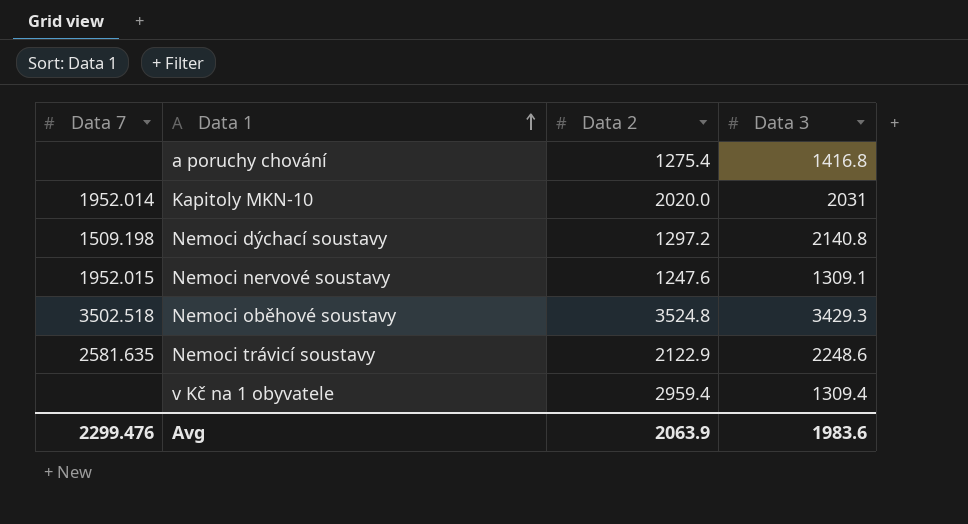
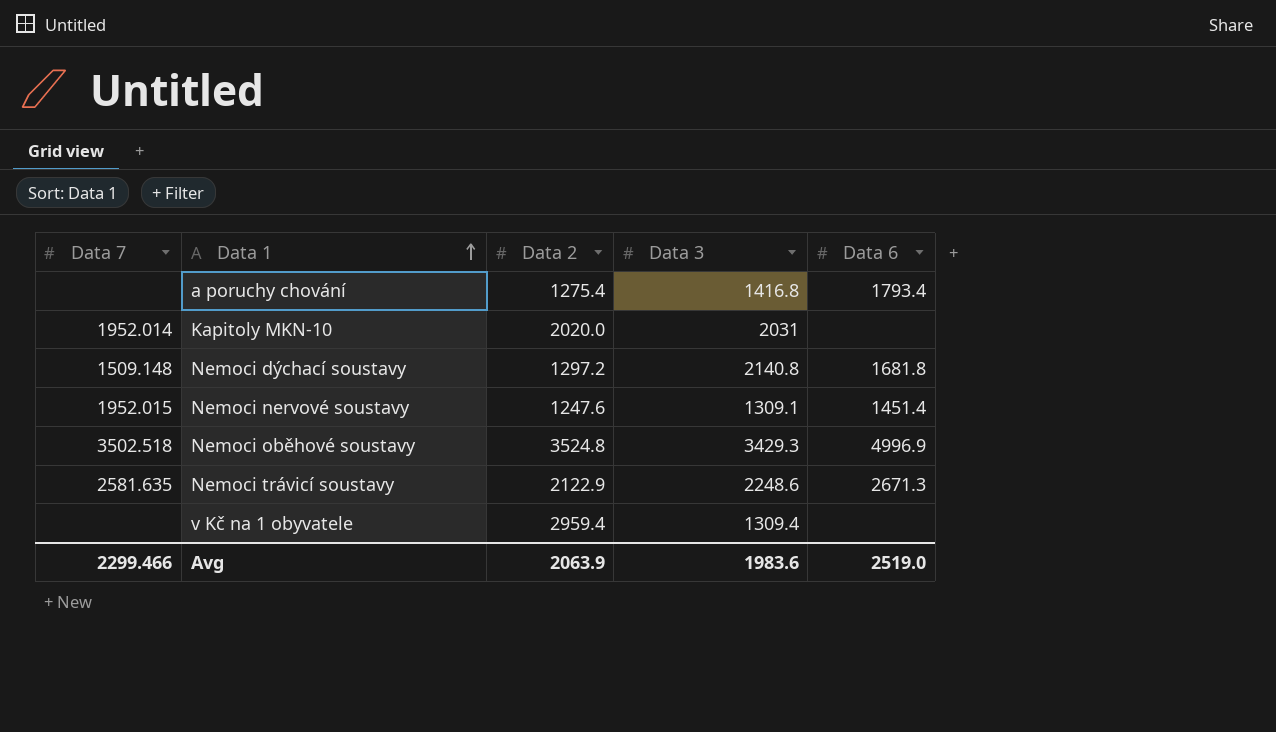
column Data 6 | position: none -> 5
Nemoci dýchací soustavy | Data 7: 1509.198 -> 1509.148
Avg | Data 7: 2299.476 -> 2299.466

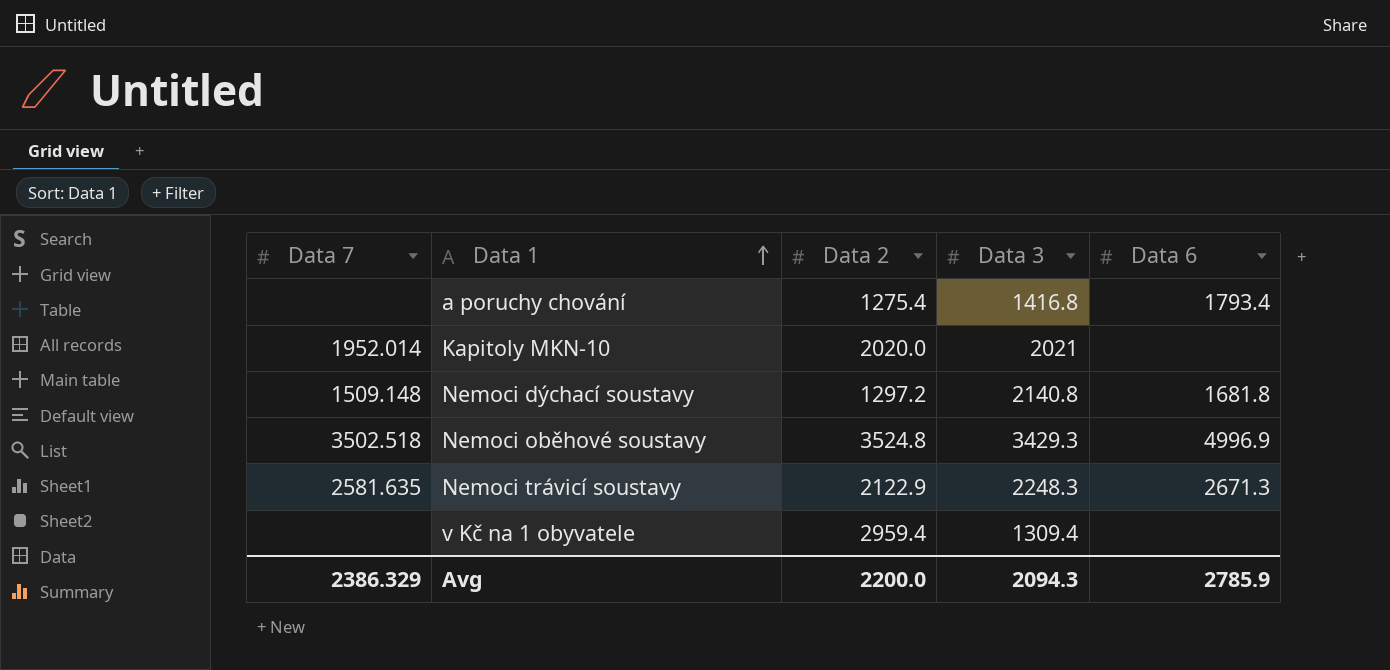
row Nemoci nervové soustavy: 1952.015 | 1247.6 | 1309.1 | 1451.4 -> none
Kapitoly MKN-10 | Data 3: 2031 -> 2021
Nemoci trávicí soustavy | Data 3: 2248.6 -> 2248.3
Avg | Data 7: 2299.466 -> 2386.329
Avg | Data 2: 2063.9 -> 2200.0
Avg | Data 3: 1983.6 -> 2094.3
Avg | Data 6: 2519.0 -> 2785.9

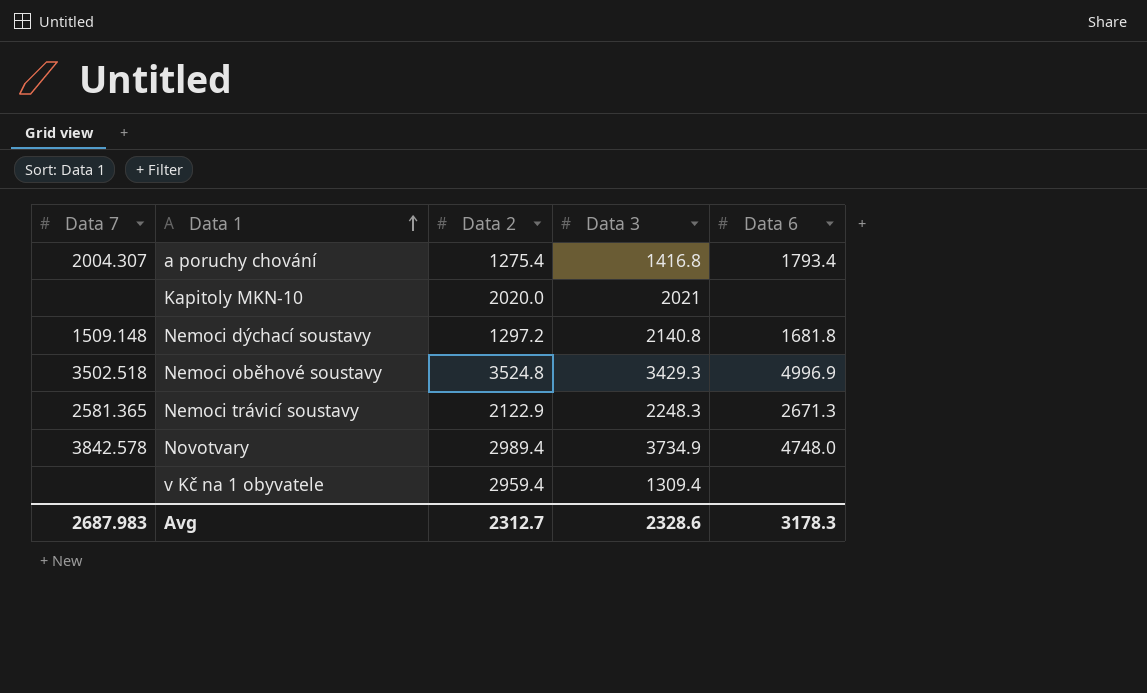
a poruchy chování | Data 7: none -> 2004.307
Kapitoly MKN-10 | Data 7: 1952.014 -> none
Nemoci trávicí soustavy | Data 7: 2581.635 -> 2581.365
row Novotvary: none -> 3842.578 | 2989.4 | 3734.9 | 4748.0
Avg | Data 7: 2386.329 -> 2687.983
Avg | Data 2: 2200.0 -> 2312.7
Avg | Data 3: 2094.3 -> 2328.6
Avg | Data 6: 2785.9 -> 3178.3

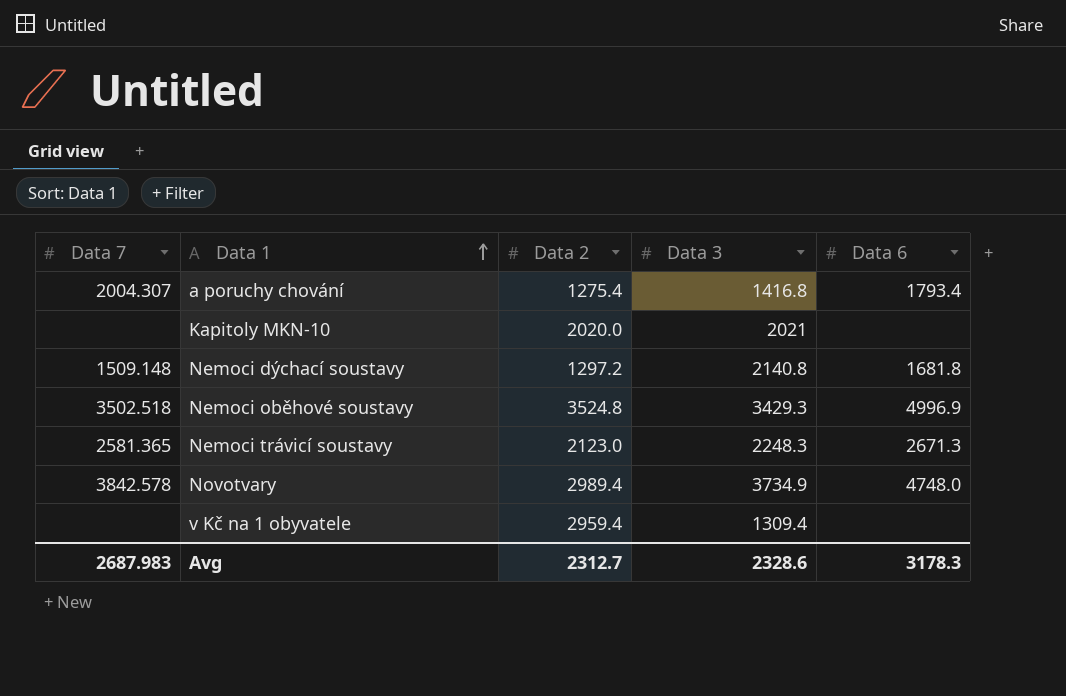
Nemoci trávicí soustavy | Data 2: 2122.9 -> 2123.0

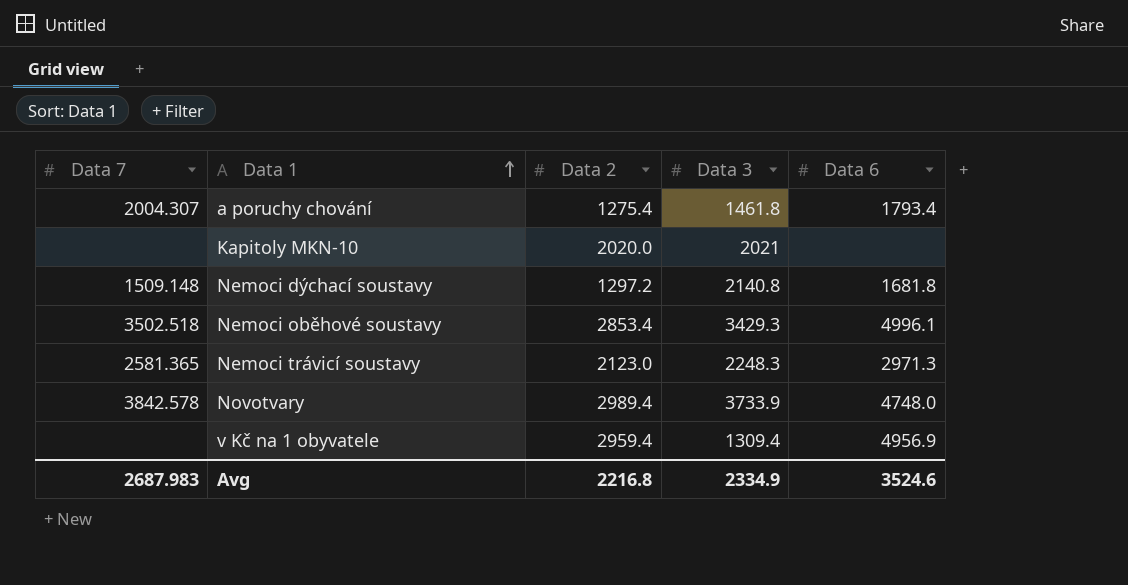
a poruchy chování | Data 3: 1416.8 -> 1461.8
Nemoci oběhové soustavy | Data 2: 3524.8 -> 2853.4
Nemoci oběhové soustavy | Data 6: 4996.9 -> 4996.1
Nemoci trávicí soustavy | Data 6: 2671.3 -> 2971.3
Novotvary | Data 3: 3734.9 -> 3733.9
v Kč na 1 obyvatele | Data 6: none -> 4956.9
Avg | Data 2: 2312.7 -> 2216.8
Avg | Data 3: 2328.6 -> 2334.9
Avg | Data 6: 3178.3 -> 3524.6

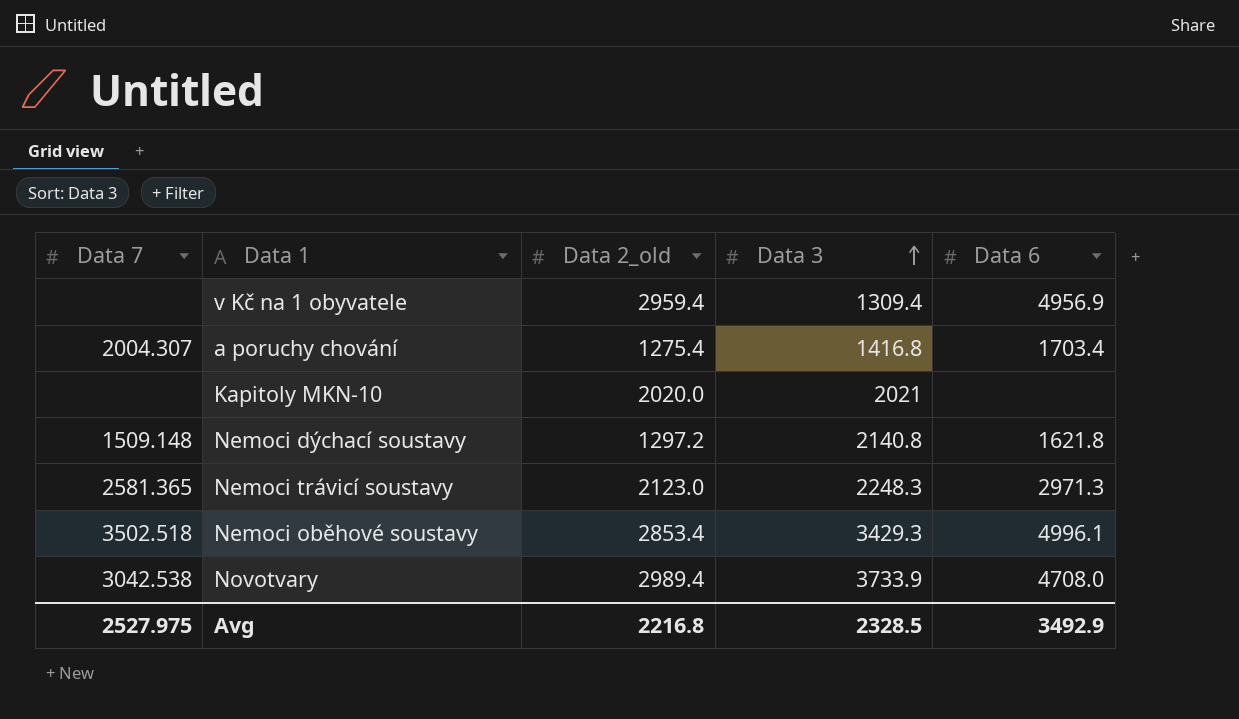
row order: Data 1 ascending -> Data 3 ascending
column name: Data 2 -> Data 2_old
a poruchy chování | Data 3: 1461.8 -> 1416.8
a poruchy chování | Data 6: 1793.4 -> 1703.4
Nemoci dýchací soustavy | Data 6: 1681.8 -> 1621.8
Novotvary | Data 7: 3842.578 -> 3042.538
Novotvary | Data 6: 4748.0 -> 4708.0
Avg | Data 7: 2687.983 -> 2527.975
Avg | Data 3: 2334.9 -> 2328.5
Avg | Data 6: 3524.6 -> 3492.9

